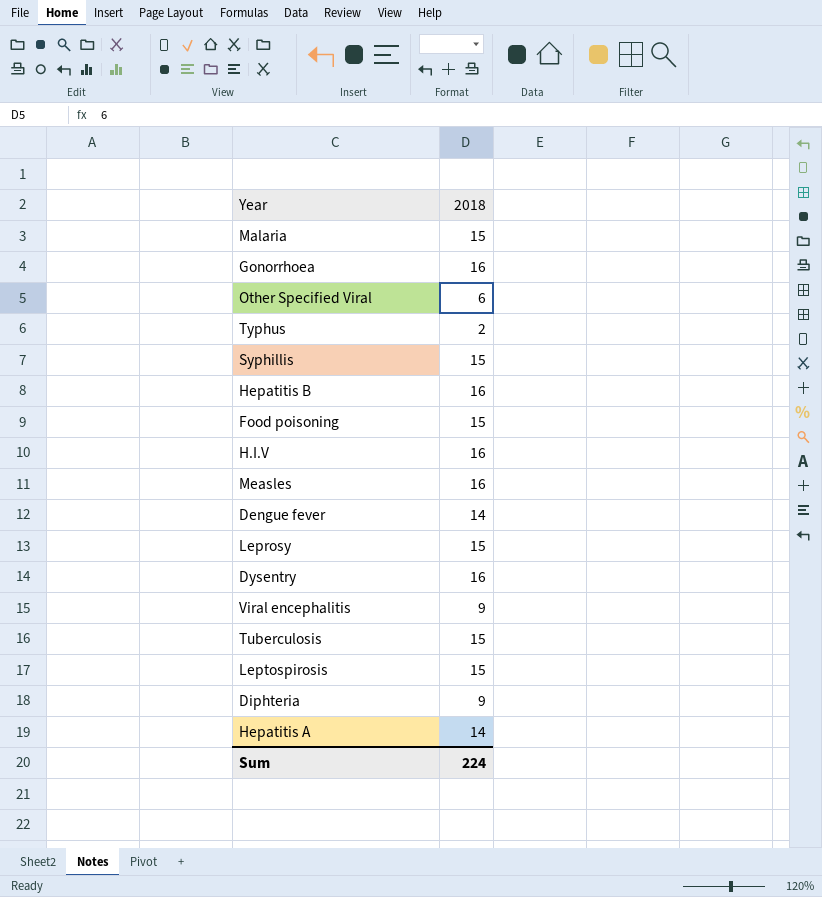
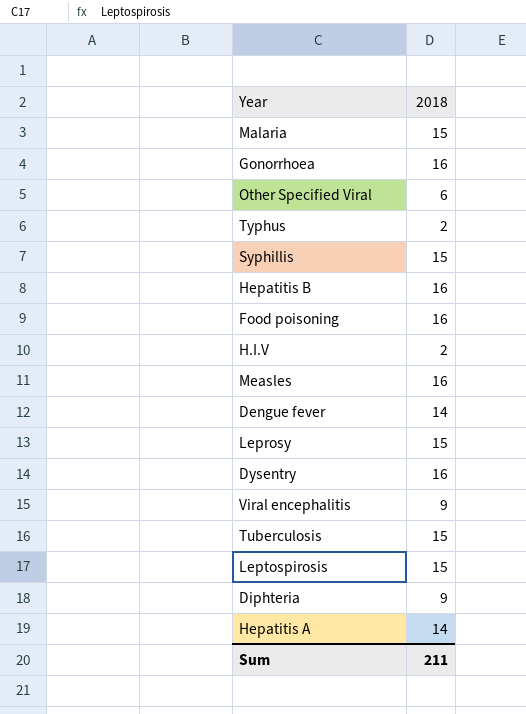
Food poisoning | 2018: 15 -> 16
H.I.V | 2018: 16 -> 2
Sum | 2018: 224 -> 211

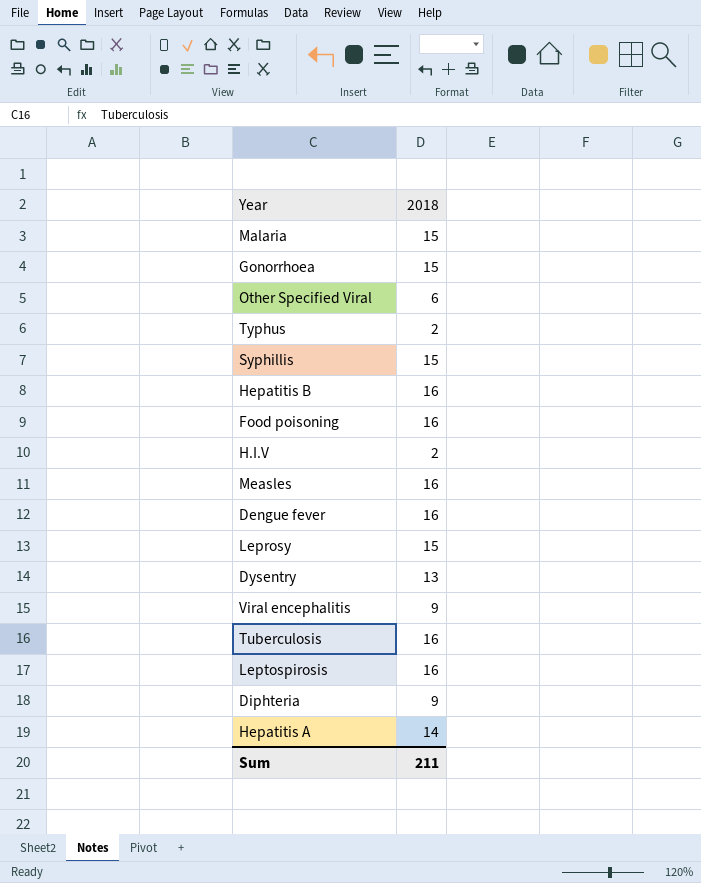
Gonorrhoea | 2018: 16 -> 15
Dengue fever | 2018: 14 -> 16
Dysentry | 2018: 16 -> 13
Tuberculosis | 2018: 15 -> 16
Leptospirosis | 2018: 15 -> 16

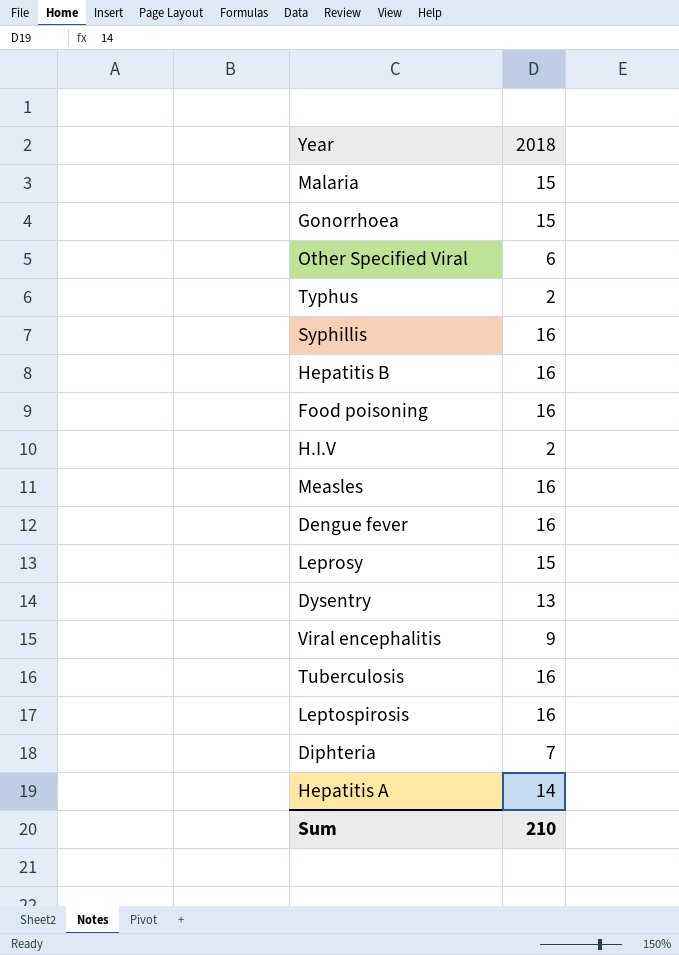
Syphillis | 2018: 15 -> 16
Diphteria | 2018: 9 -> 7
Sum | 2018: 211 -> 210

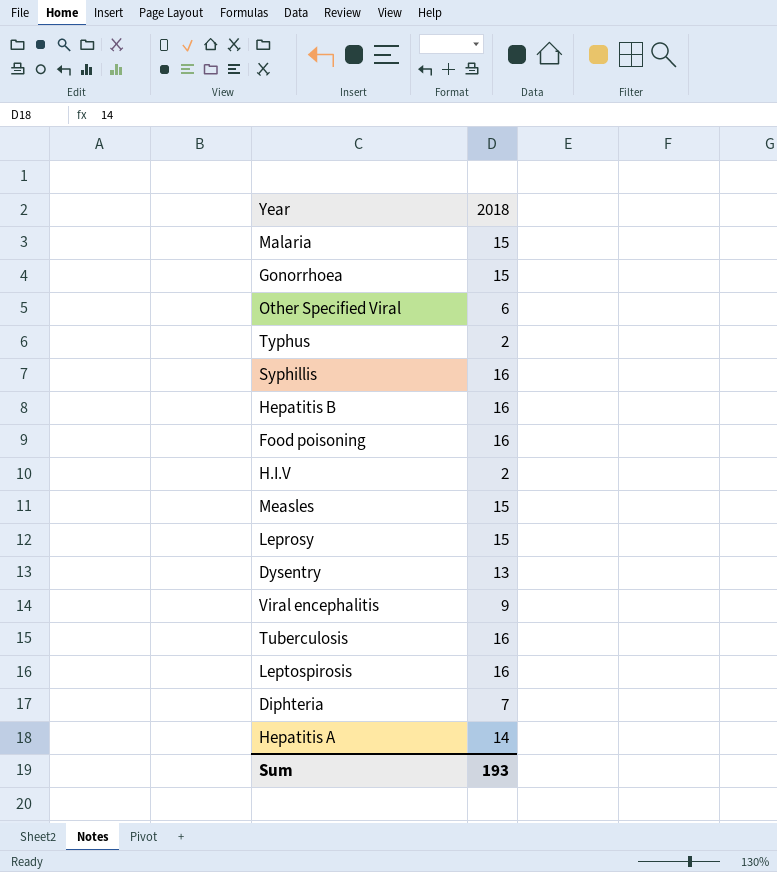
row Dengue fever: 16 -> none
Measles | 2018: 16 -> 15
Sum | 2018: 210 -> 193

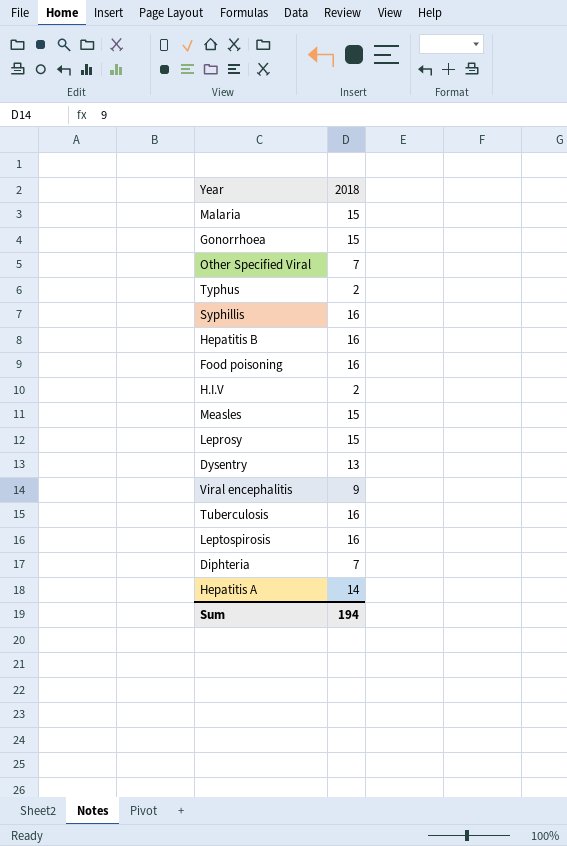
Other Specified Viral | 2018: 6 -> 7
Sum | 2018: 193 -> 194

